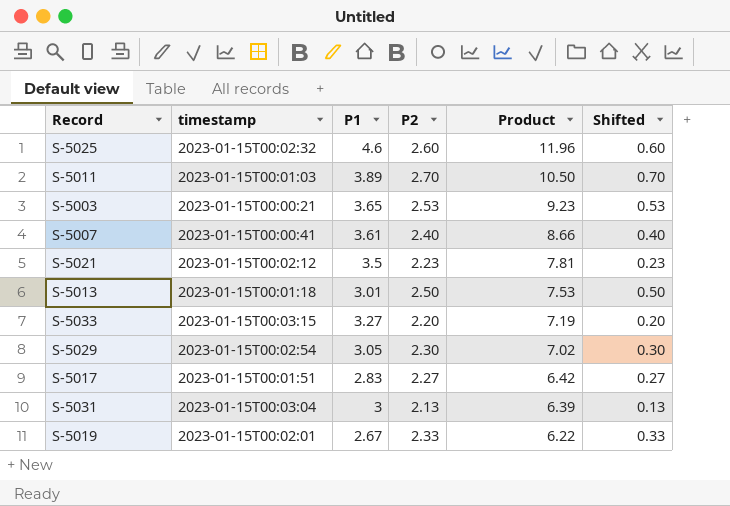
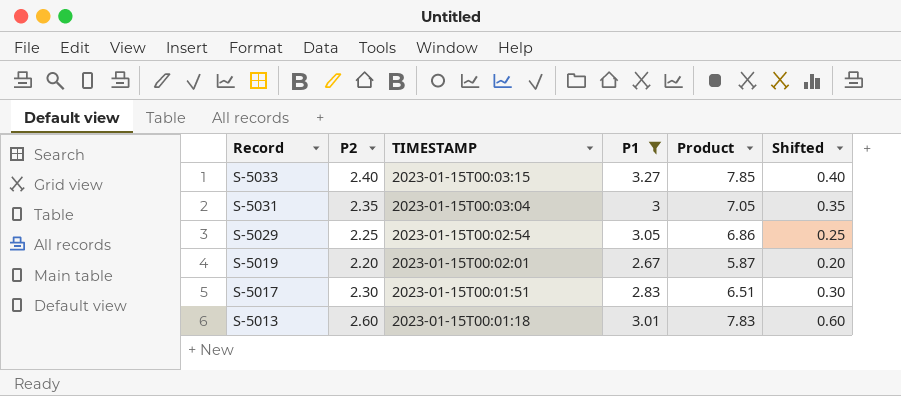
filter: none -> P1 <= 3.27
row order: Product descending -> Record descending
column P2 | position: 4 -> 2
column name: timestamp -> TIMESTAMP
S-5033 | P2: 2.20 -> 2.40
S-5033 | Product: 7.19 -> 7.85
S-5033 | Shifted: 0.20 -> 0.40
S-5031 | P2: 2.13 -> 2.35
S-5031 | Product: 6.39 -> 7.05
S-5031 | Shifted: 0.13 -> 0.35
S-5029 | P2: 2.30 -> 2.25
S-5029 | Product: 7.02 -> 6.86
S-5029 | Shifted: 0.30 -> 0.25
S-5019 | P2: 2.33 -> 2.20
S-5019 | Product: 6.22 -> 5.87
S-5019 | Shifted: 0.33 -> 0.20
S-5017 | P2: 2.27 -> 2.30
S-5017 | Product: 6.42 -> 6.51
S-5017 | Shifted: 0.27 -> 0.30
S-5013 | P2: 2.50 -> 2.60
S-5013 | Product: 7.53 -> 7.83
S-5013 | Shifted: 0.50 -> 0.60

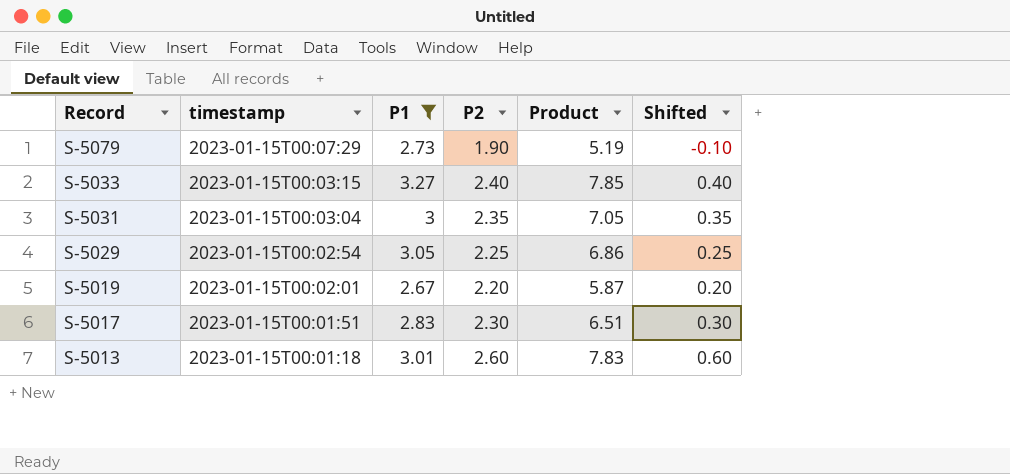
column name: TIMESTAMP -> timestamp
column P2 | position: 2 -> 4
row S-5079: none -> 2023-01-15T00:07:29 | 2.73 | 1.90 | 5.19 | -0.10

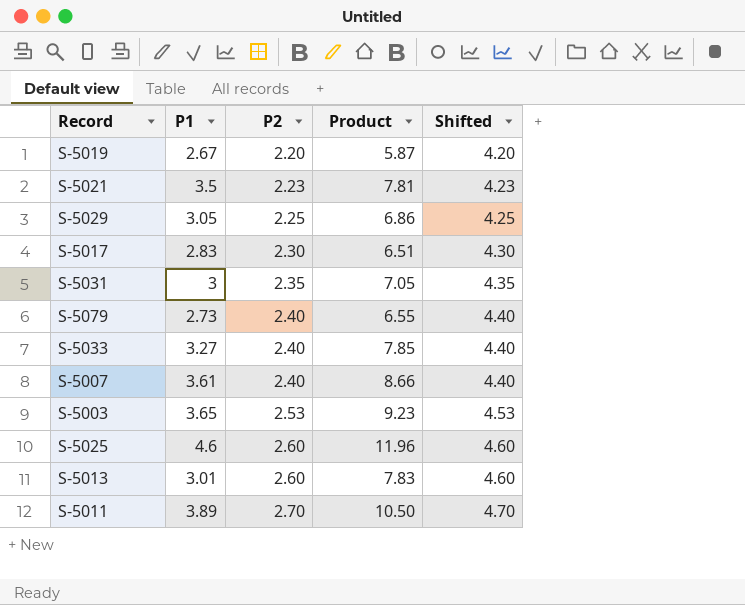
filter: P1 <= 3.27 -> none
row order: Record descending -> P2 ascending
column timestamp | position: 2 -> none
column Shifted | formula: [P2] - 2 -> [P2] + 2
S-5079 | P2: 1.90 -> 2.40
S-5079 | Product: 5.19 -> 6.55

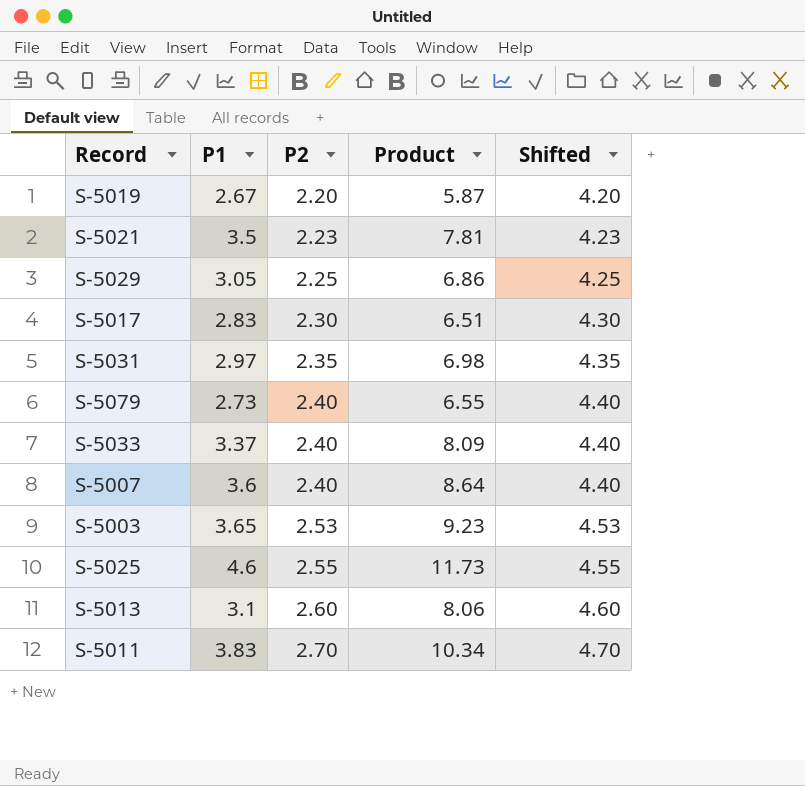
S-5031 | P1: 3 -> 2.97
S-5031 | Product: 7.05 -> 6.98
S-5033 | P1: 3.27 -> 3.37
S-5033 | Product: 7.85 -> 8.09
S-5007 | P1: 3.61 -> 3.6
S-5007 | Product: 8.66 -> 8.64
S-5025 | P2: 2.60 -> 2.55
S-5025 | Product: 11.96 -> 11.73
S-5025 | Shifted: 4.60 -> 4.55
S-5013 | P1: 3.01 -> 3.1
S-5013 | Product: 7.83 -> 8.06
S-5011 | P1: 3.89 -> 3.83
S-5011 | Product: 10.50 -> 10.34

